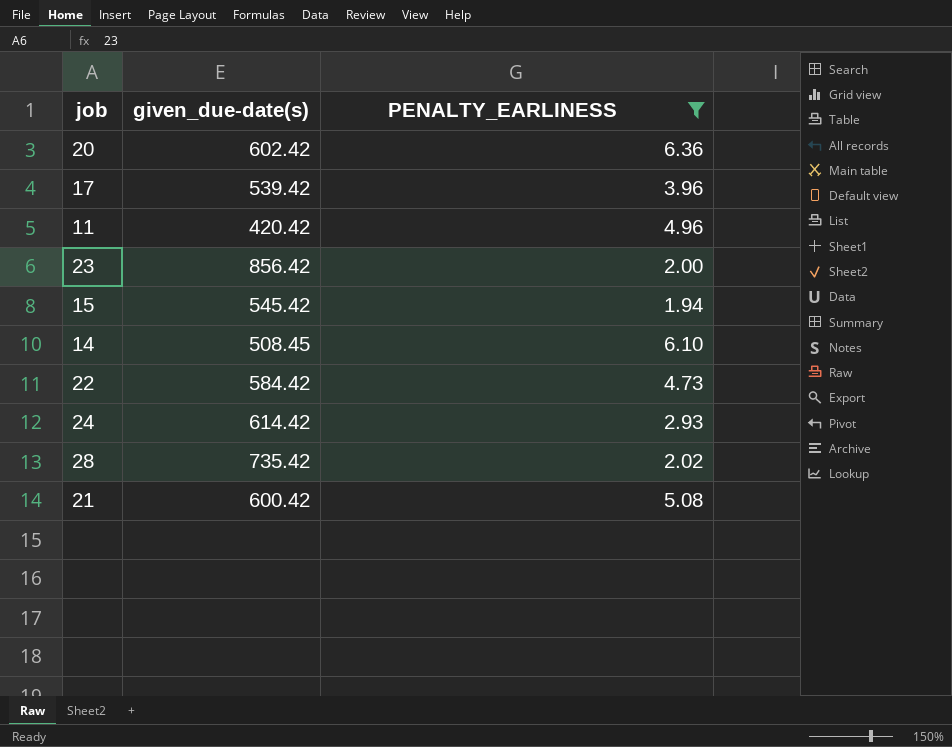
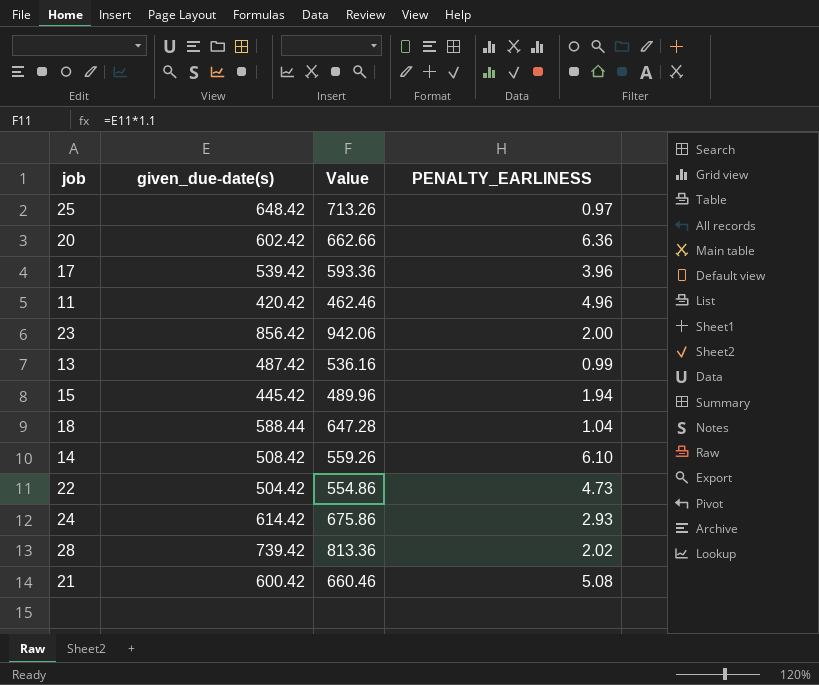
filter: PENALTY_EARLINESS >= 1.94 -> none
column Value | formula: none -> [given_due-date(s)] * 1.1
15 | given_due-date(s): 545.42 -> 445.42
14 | given_due-date(s): 508.45 -> 508.42
22 | given_due-date(s): 584.42 -> 504.42
28 | given_due-date(s): 735.42 -> 739.42

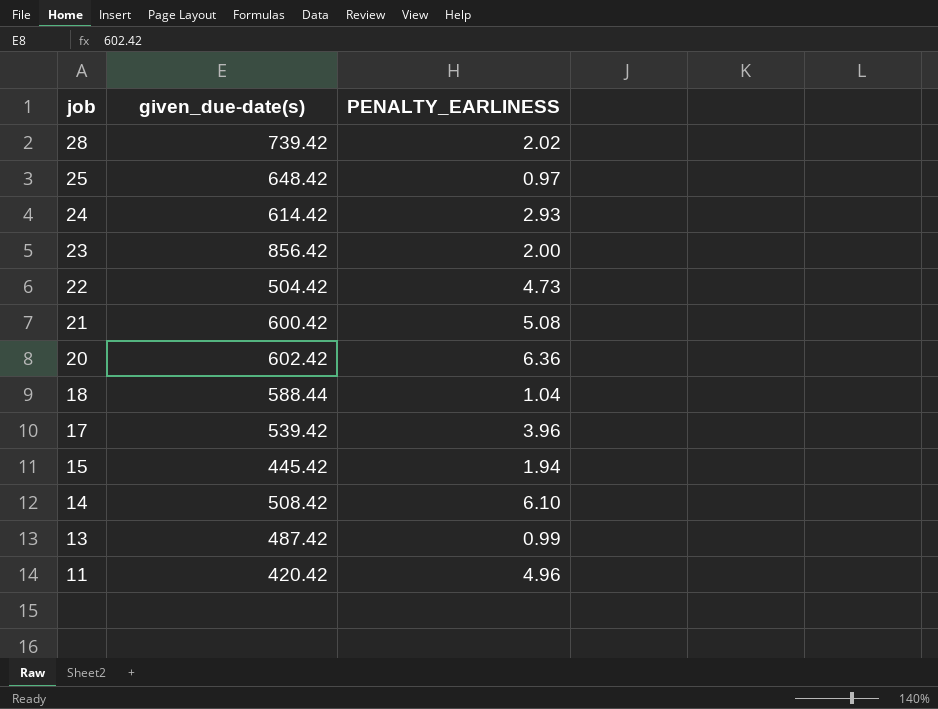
row order: none -> job descending
column Value | formula: [given_due-date(s)] * 1.1 -> none

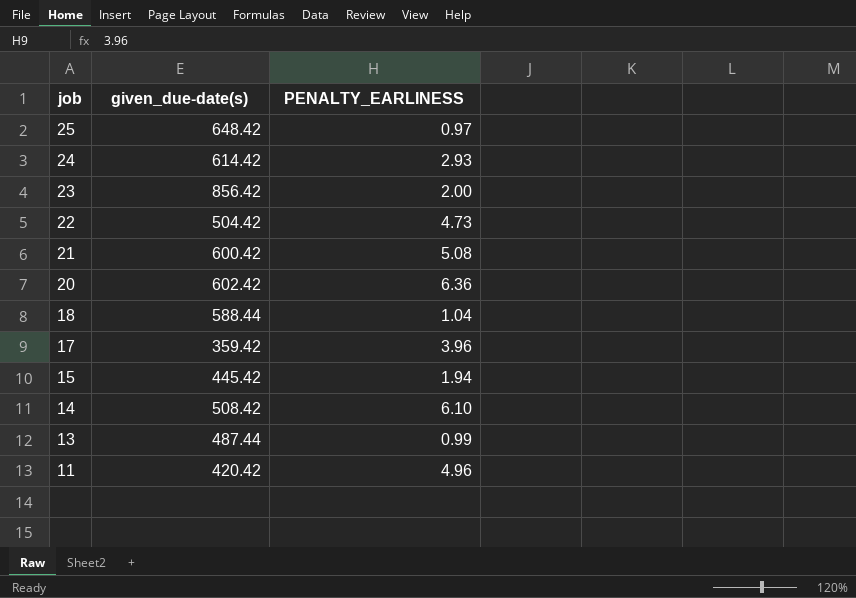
row 28: 739.42 | 2.02 -> none
17 | given_due-date(s): 539.42 -> 359.42
13 | given_due-date(s): 487.42 -> 487.44

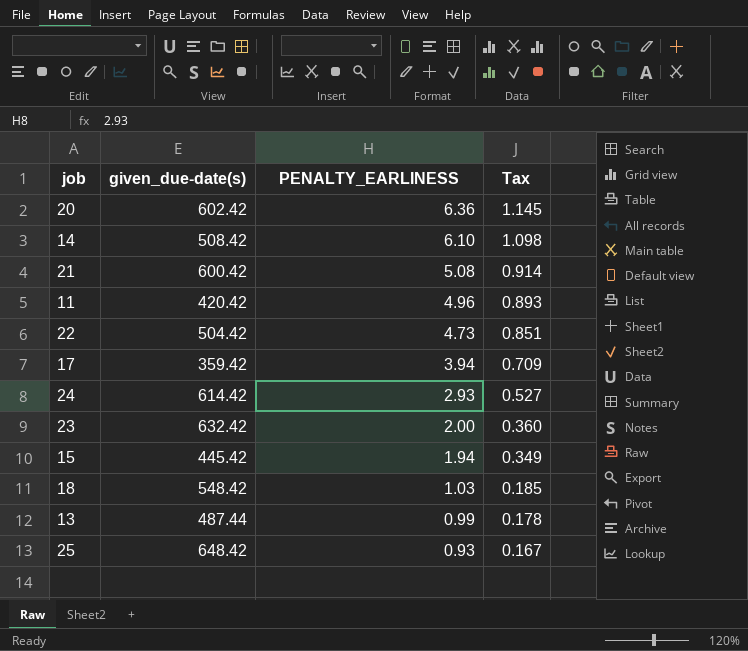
row order: job descending -> PENALTY_EARLINESS descending
column Tax | formula: none -> [PENALTY_EARLINESS] * 0.18
17 | PENALTY_EARLINESS: 3.96 -> 3.94
23 | given_due-date(s): 856.42 -> 632.42
18 | given_due-date(s): 588.44 -> 548.42
18 | PENALTY_EARLINESS: 1.04 -> 1.03
25 | PENALTY_EARLINESS: 0.97 -> 0.93

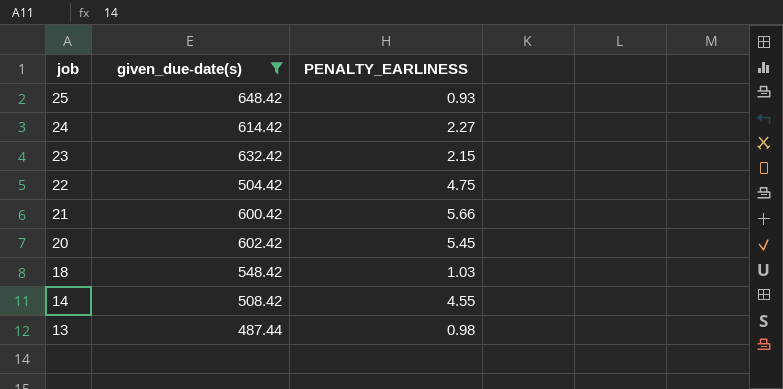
filter: none -> given_due-date(s) >= 487.44
row order: PENALTY_EARLINESS descending -> job descending
column Tax | formula: [PENALTY_EARLINESS] * 0.18 -> none
24 | PENALTY_EARLINESS: 2.93 -> 2.27
23 | PENALTY_EARLINESS: 2.00 -> 2.15
22 | PENALTY_EARLINESS: 4.73 -> 4.75
21 | PENALTY_EARLINESS: 5.08 -> 5.66
20 | PENALTY_EARLINESS: 6.36 -> 5.45
14 | PENALTY_EARLINESS: 6.10 -> 4.55
13 | PENALTY_EARLINESS: 0.99 -> 0.98

